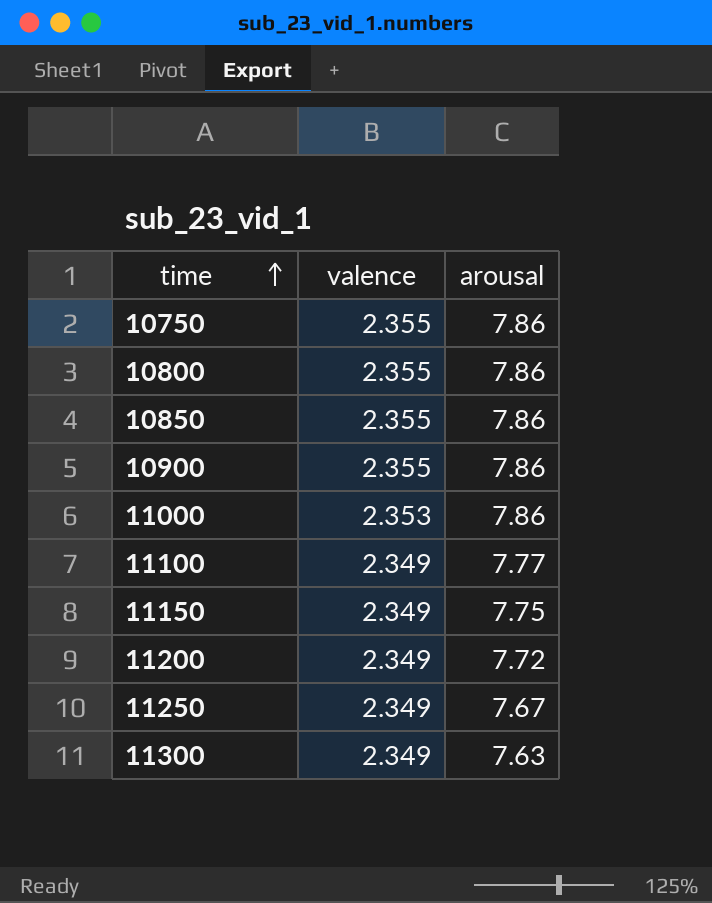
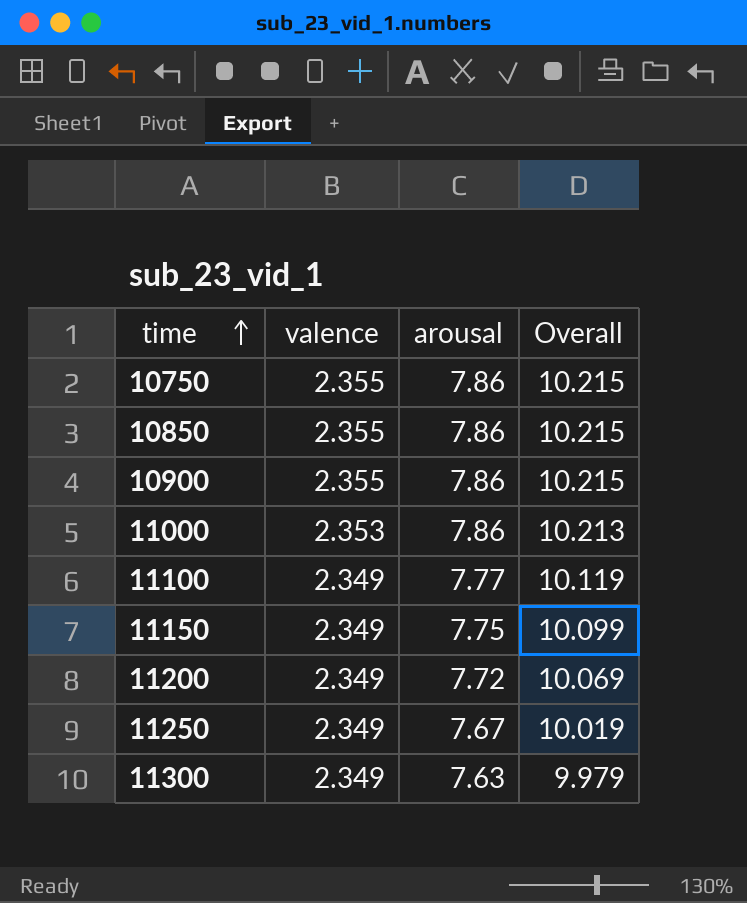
column Overall | formula: none -> [valence] + [arousal]
row 10800: 2.355 | 7.86 -> none

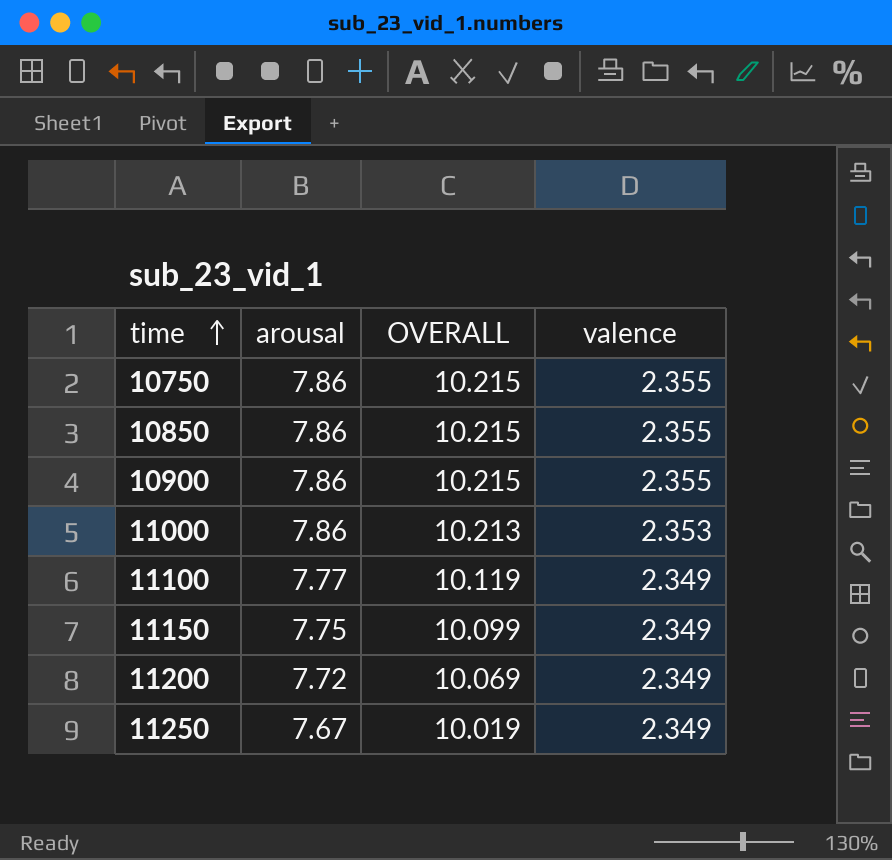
column name: Overall -> OVERALL
column valence | position: 2 -> 4
row 11300: 2.349 | 7.63 | 9.979 -> none

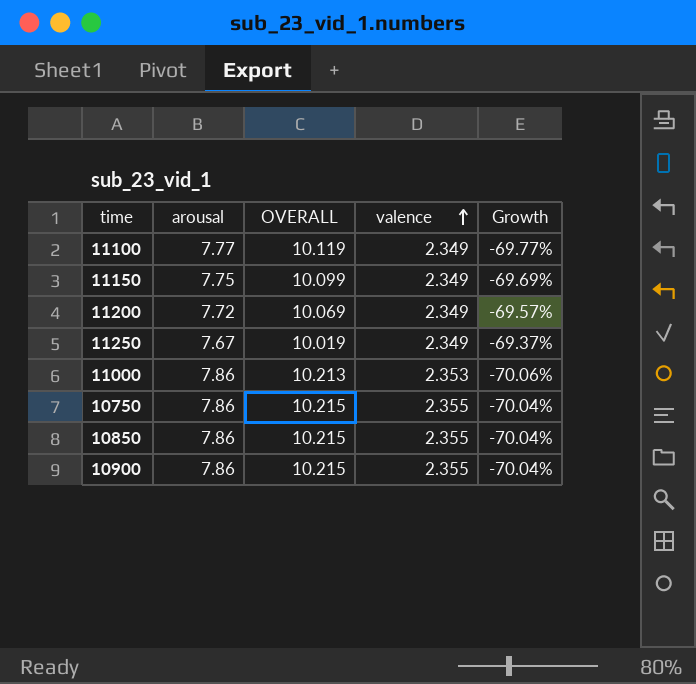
row order: time ascending -> valence ascending
column Growth | formula: none -> ([valence] - [arousal]) / [arousal]

